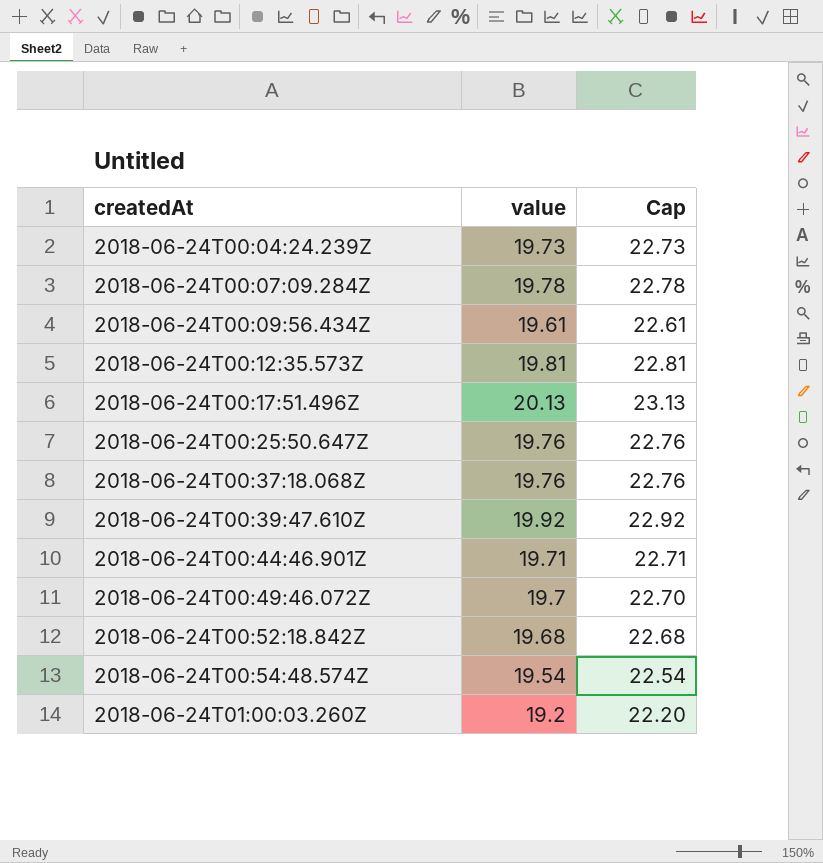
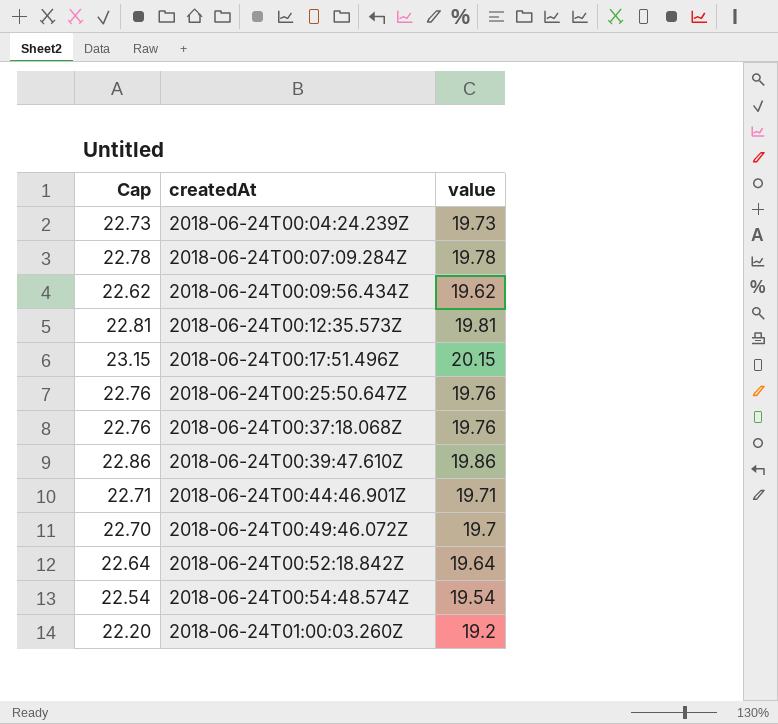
column Cap | position: 3 -> 1
2018-06-24T00:09:56.434Z | Cap: 22.61 -> 22.62
2018-06-24T00:09:56.434Z | value: 19.61 -> 19.62
2018-06-24T00:17:51.496Z | Cap: 23.13 -> 23.15
2018-06-24T00:17:51.496Z | value: 20.13 -> 20.15
2018-06-24T00:39:47.610Z | Cap: 22.92 -> 22.86
2018-06-24T00:39:47.610Z | value: 19.92 -> 19.86
2018-06-24T00:52:18.842Z | Cap: 22.68 -> 22.64
2018-06-24T00:52:18.842Z | value: 19.68 -> 19.64

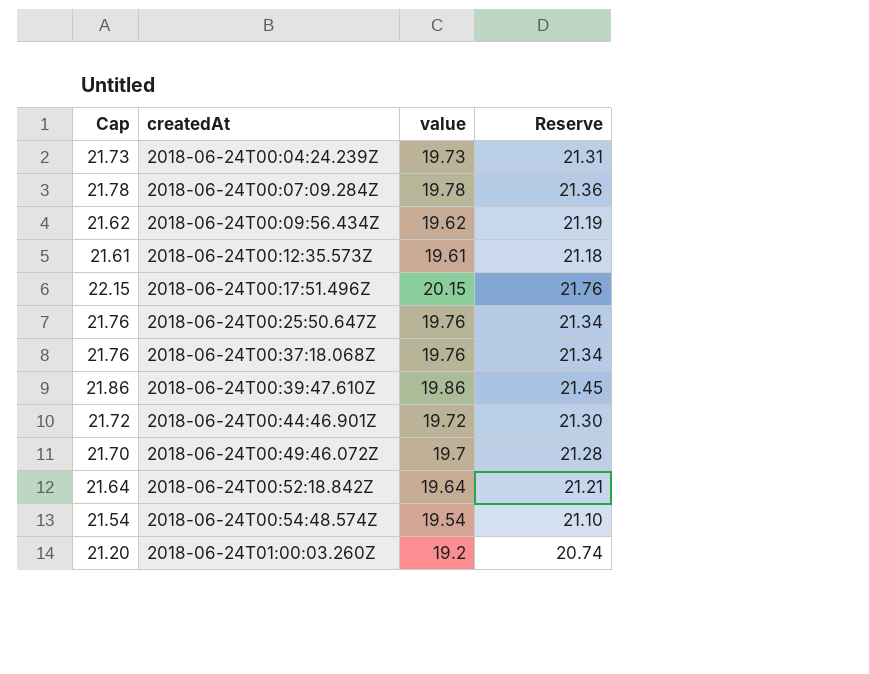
column Cap | formula: [value] + 3 -> [value] + 2
column Reserve | formula: none -> [value] * 1.08
2018-06-24T00:12:35.573Z | value: 19.81 -> 19.61
2018-06-24T00:44:46.901Z | value: 19.71 -> 19.72

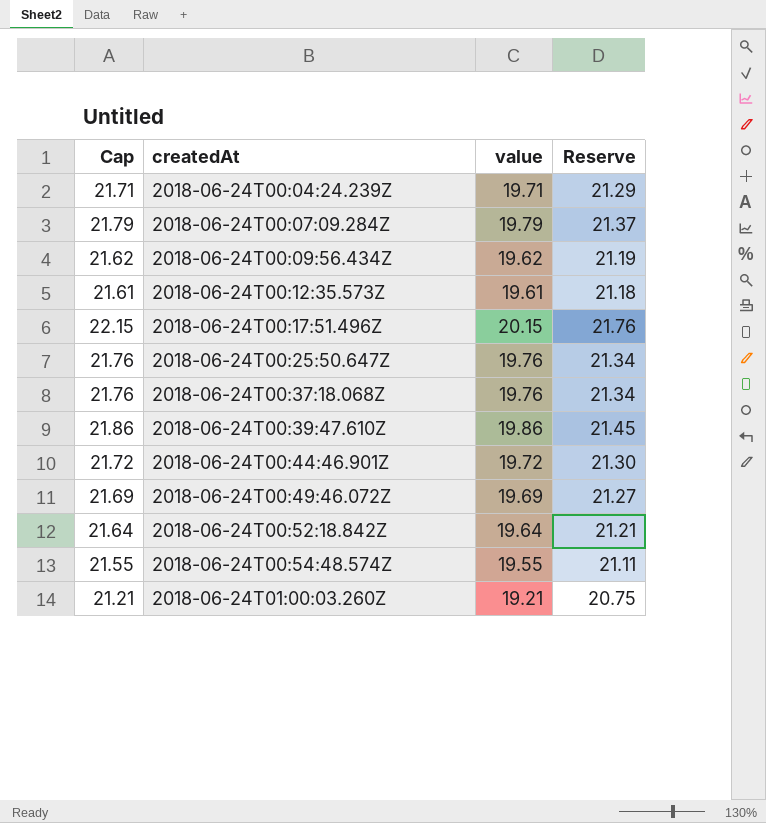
2018-06-24T00:04:24.239Z | Cap: 21.73 -> 21.71
2018-06-24T00:04:24.239Z | value: 19.73 -> 19.71
2018-06-24T00:04:24.239Z | Reserve: 21.31 -> 21.29
2018-06-24T00:07:09.284Z | Cap: 21.78 -> 21.79
2018-06-24T00:07:09.284Z | value: 19.78 -> 19.79
2018-06-24T00:07:09.284Z | Reserve: 21.36 -> 21.37
2018-06-24T00:49:46.072Z | Cap: 21.70 -> 21.69
2018-06-24T00:49:46.072Z | value: 19.7 -> 19.69
2018-06-24T00:49:46.072Z | Reserve: 21.28 -> 21.27
2018-06-24T00:54:48.574Z | Cap: 21.54 -> 21.55
2018-06-24T00:54:48.574Z | value: 19.54 -> 19.55
2018-06-24T00:54:48.574Z | Reserve: 21.10 -> 21.11
2018-06-24T01:00:03.260Z | Cap: 21.20 -> 21.21
2018-06-24T01:00:03.260Z | value: 19.2 -> 19.21
2018-06-24T01:00:03.260Z | Reserve: 20.74 -> 20.75

